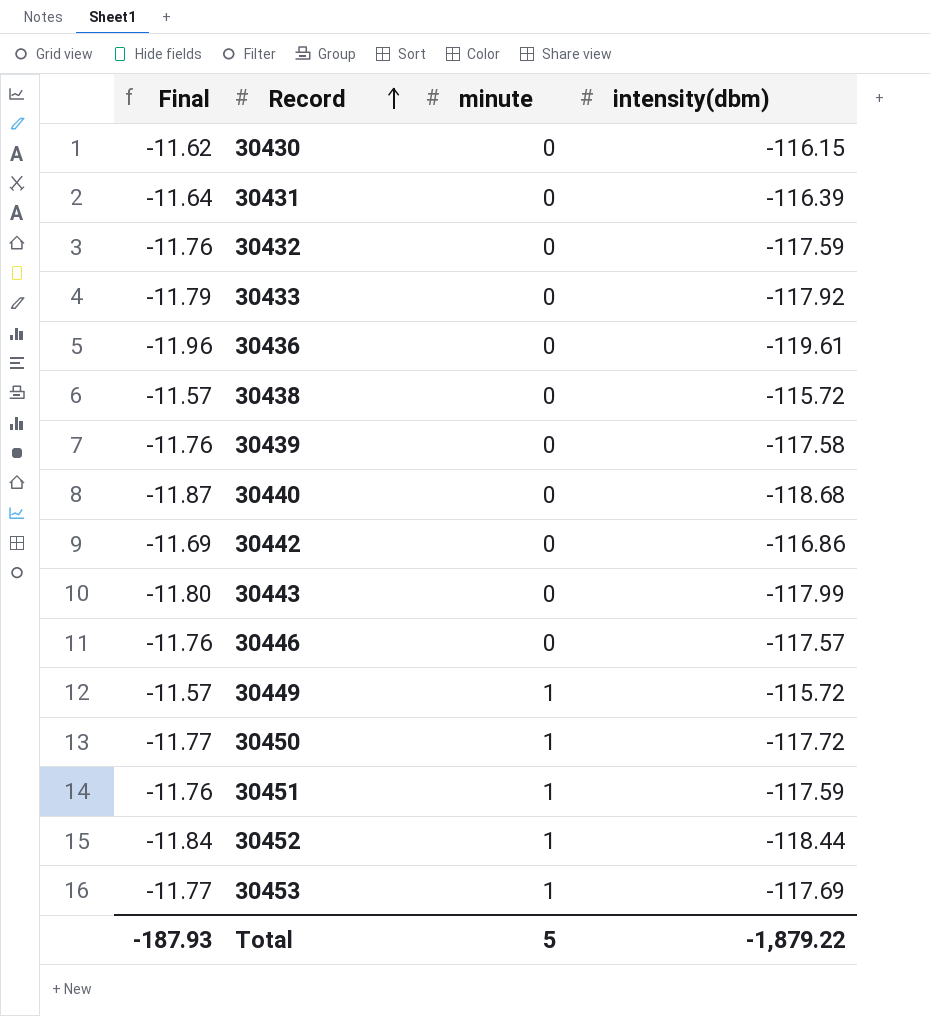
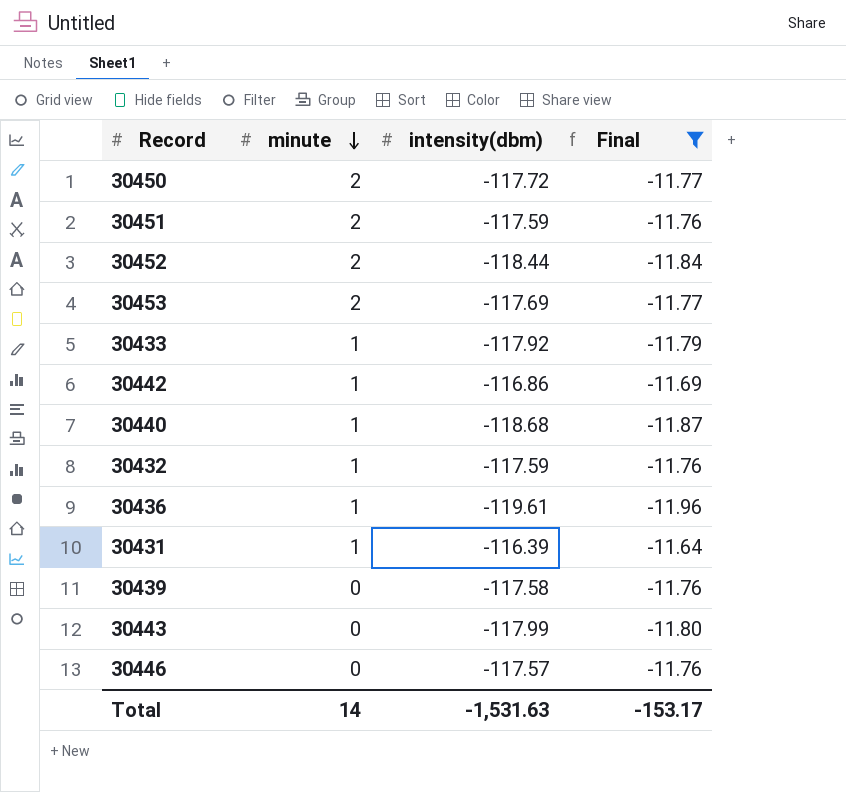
filter: none -> Final <= -11.64
row order: Record ascending -> minute descending
column Final | position: 1 -> 4
30450 | minute: 1 -> 2
30451 | minute: 1 -> 2
30452 | minute: 1 -> 2
30453 | minute: 1 -> 2
30433 | minute: 0 -> 1
30442 | minute: 0 -> 1
30440 | minute: 0 -> 1
30432 | minute: 0 -> 1
30436 | minute: 0 -> 1
30431 | minute: 0 -> 1
Total | minute: 5 -> 14
Total | intensity(dbm): -1,879.22 -> -1,531.63
Total | Final: -187.93 -> -153.17

